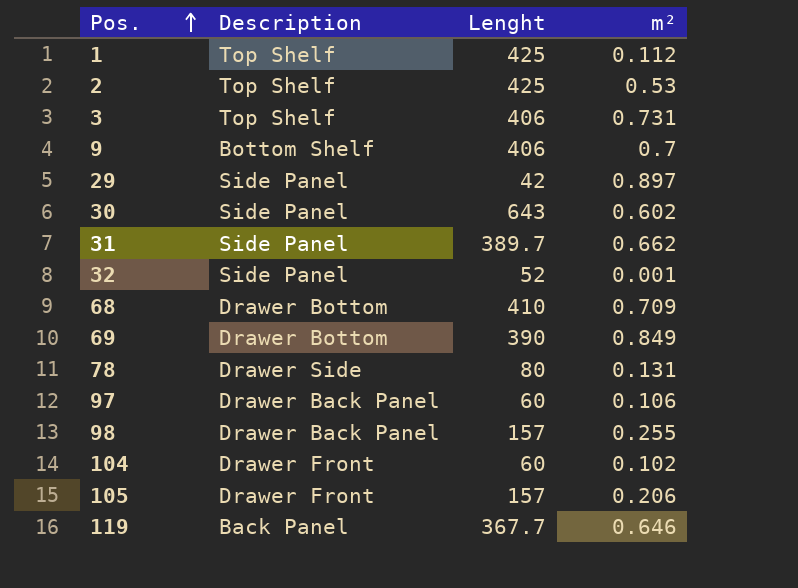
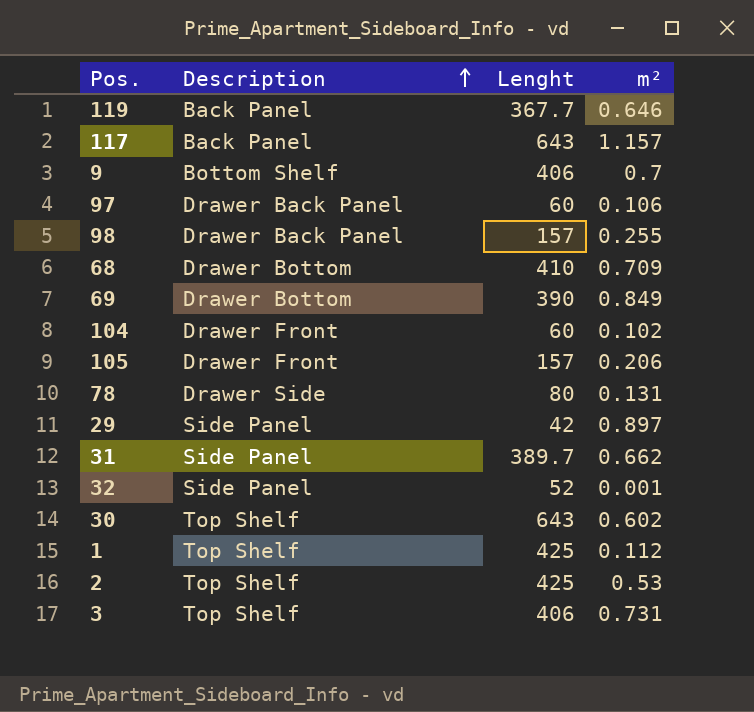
row order: Pos. ascending -> Description ascending
row 117: none -> Back Panel | 643 | 1.157
30 | Description: Side Panel -> Top Shelf

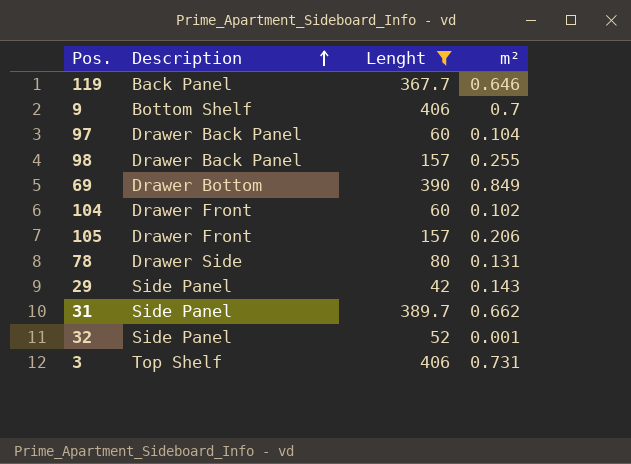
filter: none -> Lenght <= 406
97 | m²: 0.106 -> 0.104
29 | m²: 0.897 -> 0.143

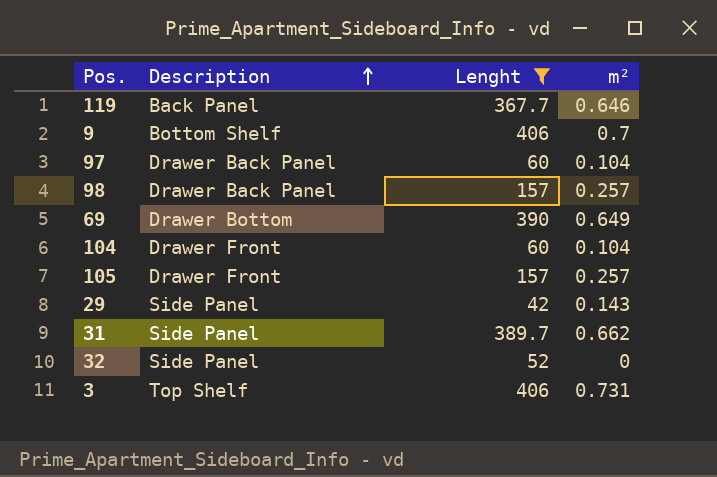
row 78: Drawer Side | 80 | 0.131 -> none
98 | m²: 0.255 -> 0.257
69 | m²: 0.849 -> 0.649
104 | m²: 0.102 -> 0.104
105 | m²: 0.206 -> 0.257
32 | m²: 0.001 -> 0

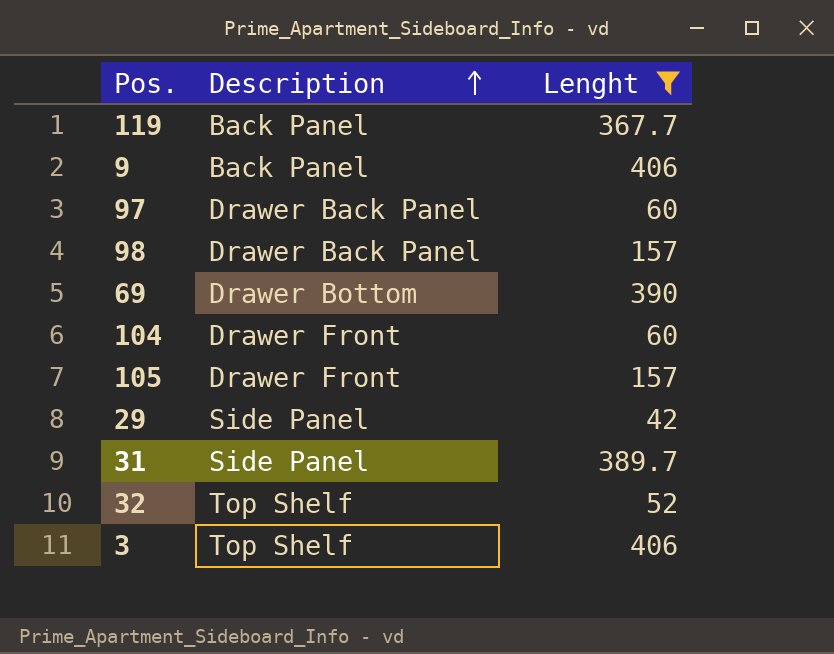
column m² | position: 4 -> none
9 | Description: Bottom Shelf -> Back Panel
32 | Description: Side Panel -> Top Shelf

